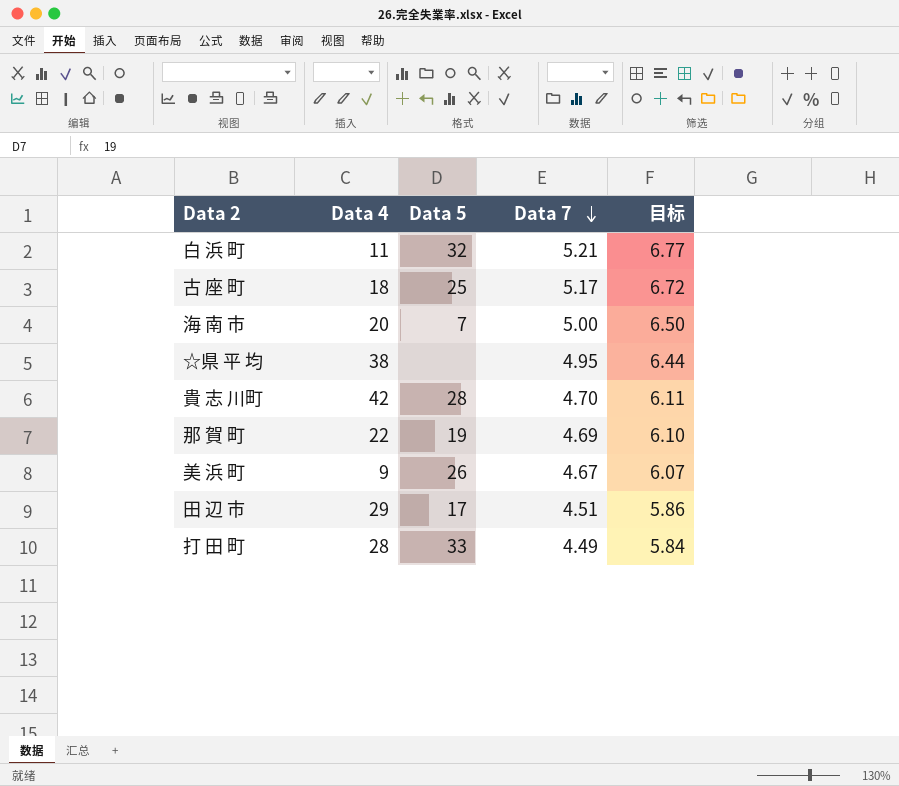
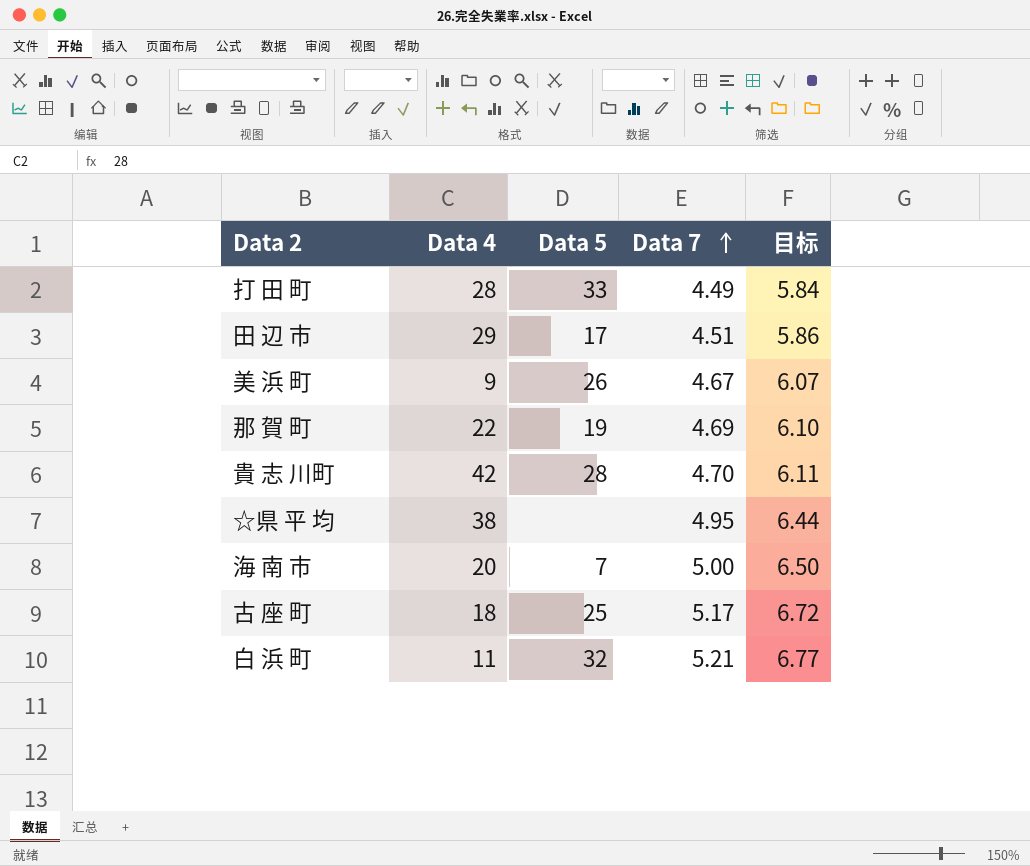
row order: Data 7 descending -> Data 7 ascending

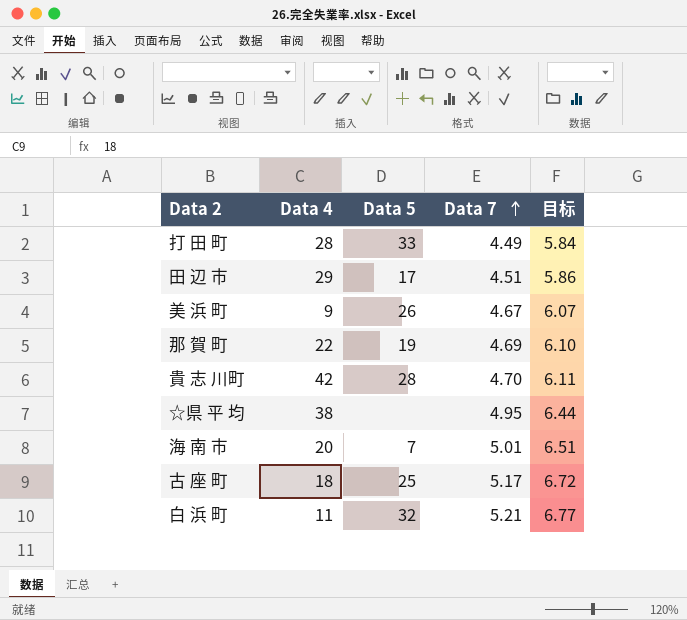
海 南 市 | Data 7: 5.00 -> 5.01
海 南 市 | 目标: 6.50 -> 6.51

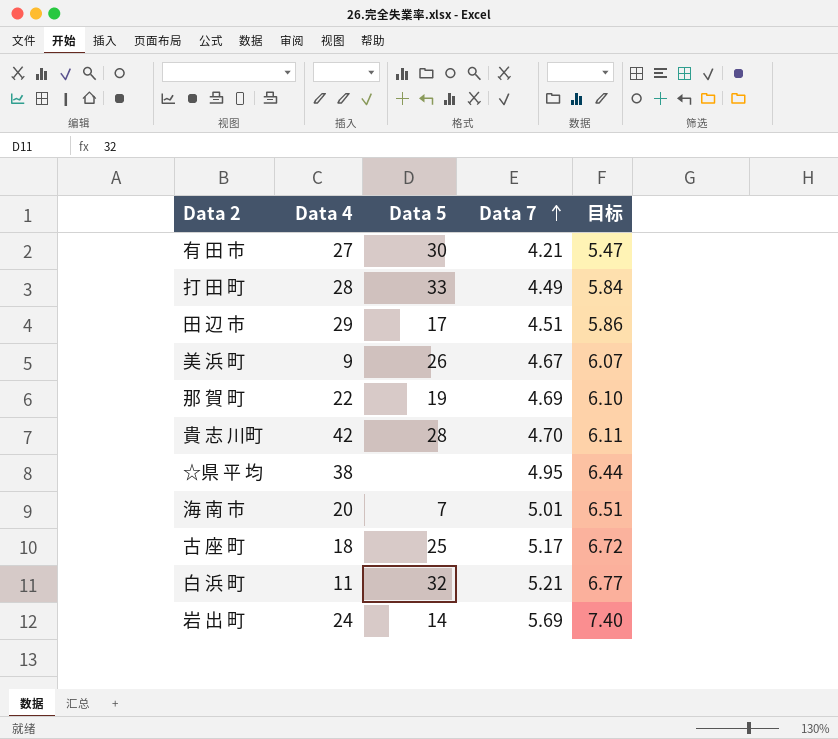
row 有 田 市: none -> 27 | 30 | 4.21 | 5.47
row 岩 出 町: none -> 24 | 14 | 5.69 | 7.40

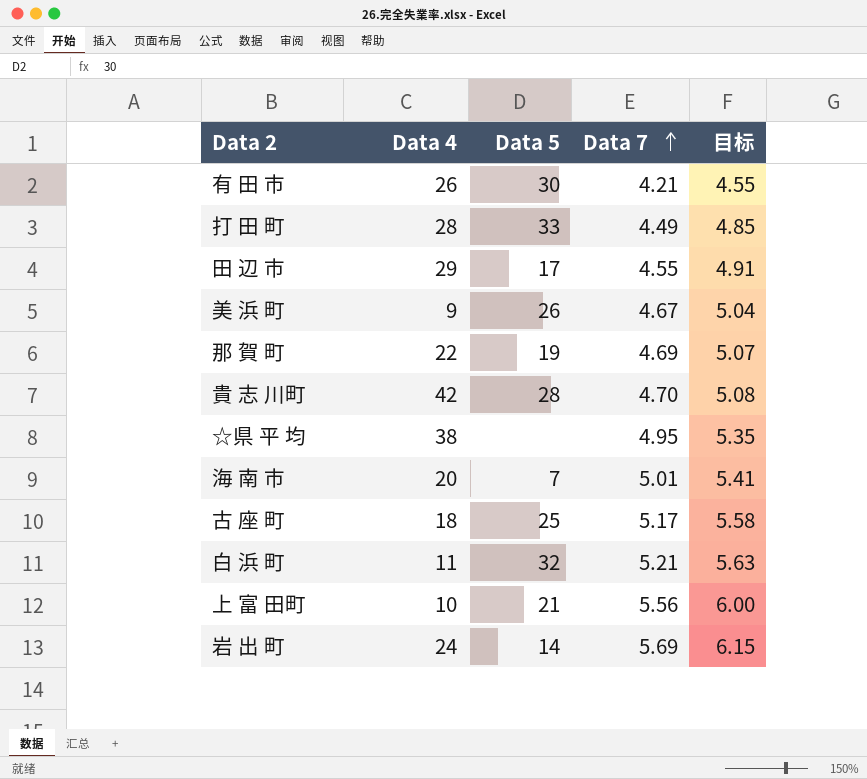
column 目标 | formula: [Data 7] * 1.3 -> [Data 7] * 1.08
有 田 市 | Data 4: 27 -> 26
田 辺 市 | Data 7: 4.51 -> 4.55
row 上 富 田町: none -> 10 | 21 | 5.56 | 6.00

